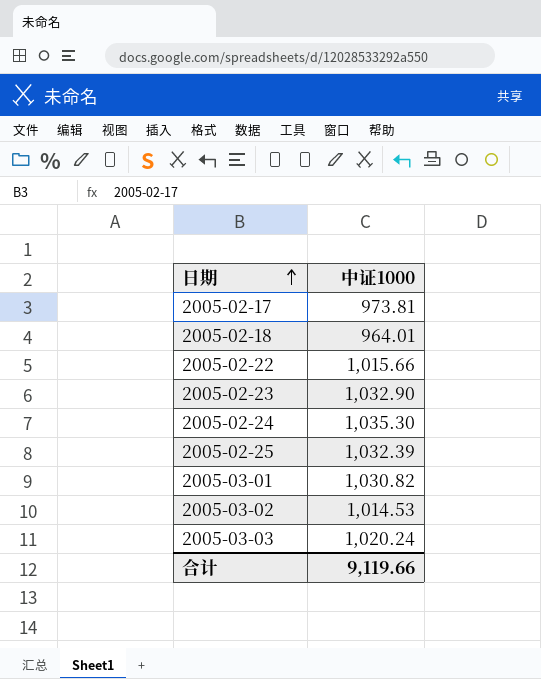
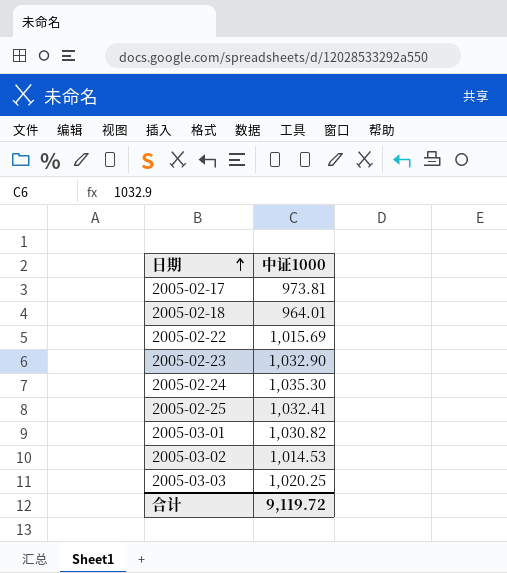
2005-02-22 | 中证1000: 1,015.66 -> 1,015.69
2005-02-25 | 中证1000: 1,032.39 -> 1,032.41
2005-03-03 | 中证1000: 1,020.24 -> 1,020.25
合计 | 中证1000: 9,119.66 -> 9,119.72

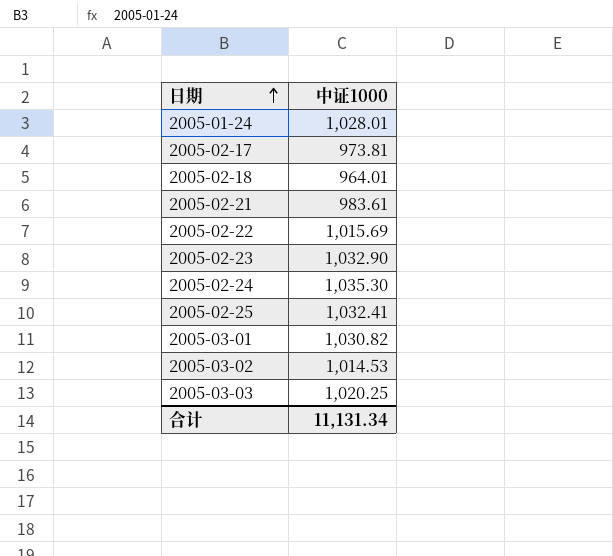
row 2005-01-24: none -> 1,028.01
row 2005-02-21: none -> 983.61
合计 | 中证1000: 9,119.72 -> 11,131.34

